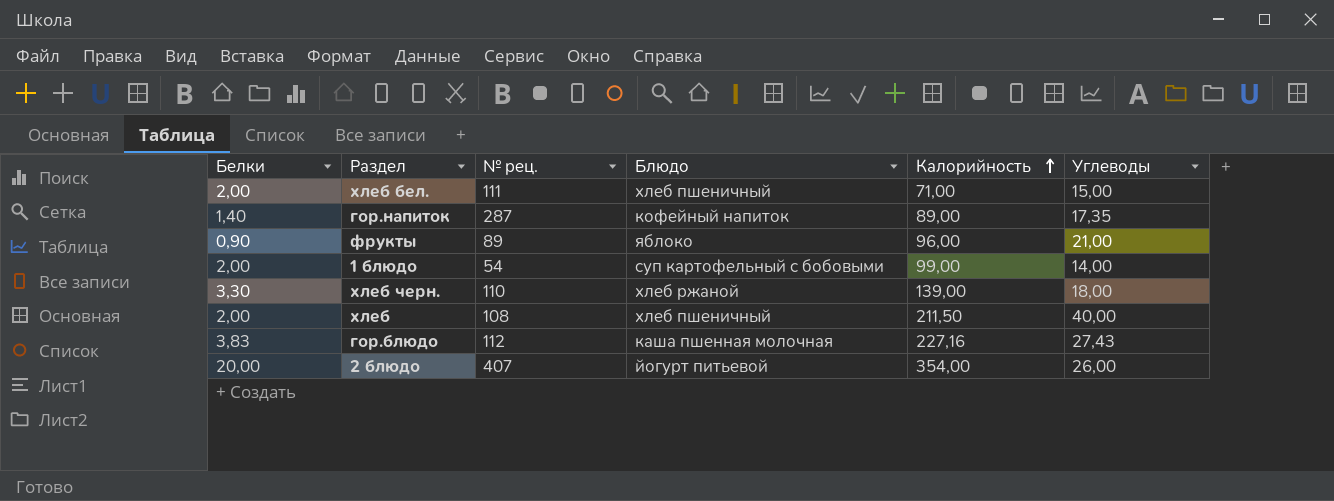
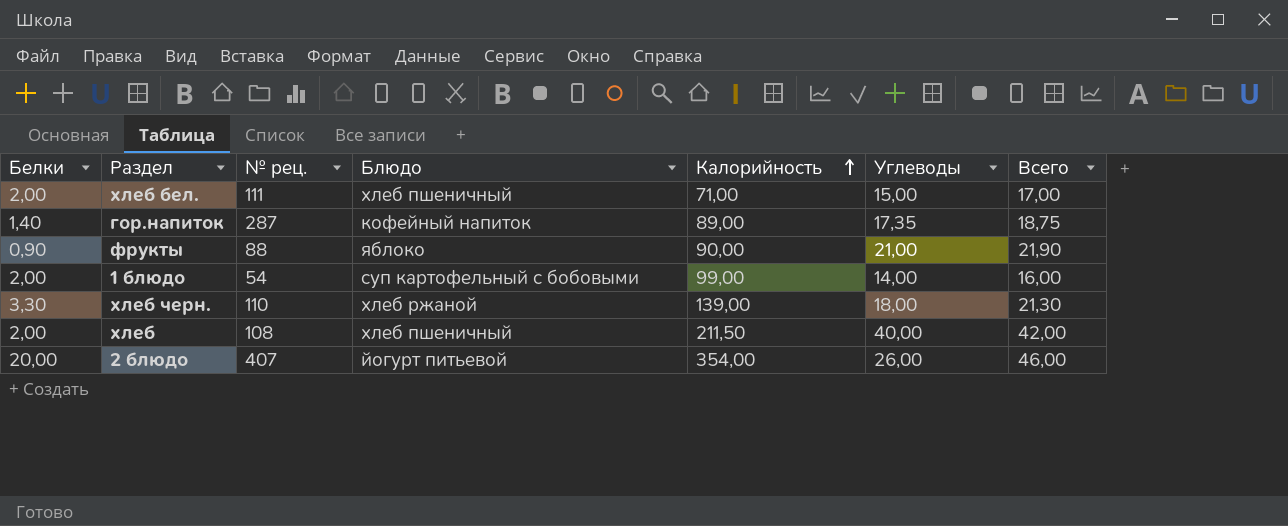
column Всего | formula: none -> [Белки] + [Углеводы]
row гор.блюдо: 3,83 | 112 | каша пшенная молочная | 227,16 | 27,43 -> none
фрукты | № рец.: 89 -> 88
фрукты | Калорийность: 96,00 -> 90,00

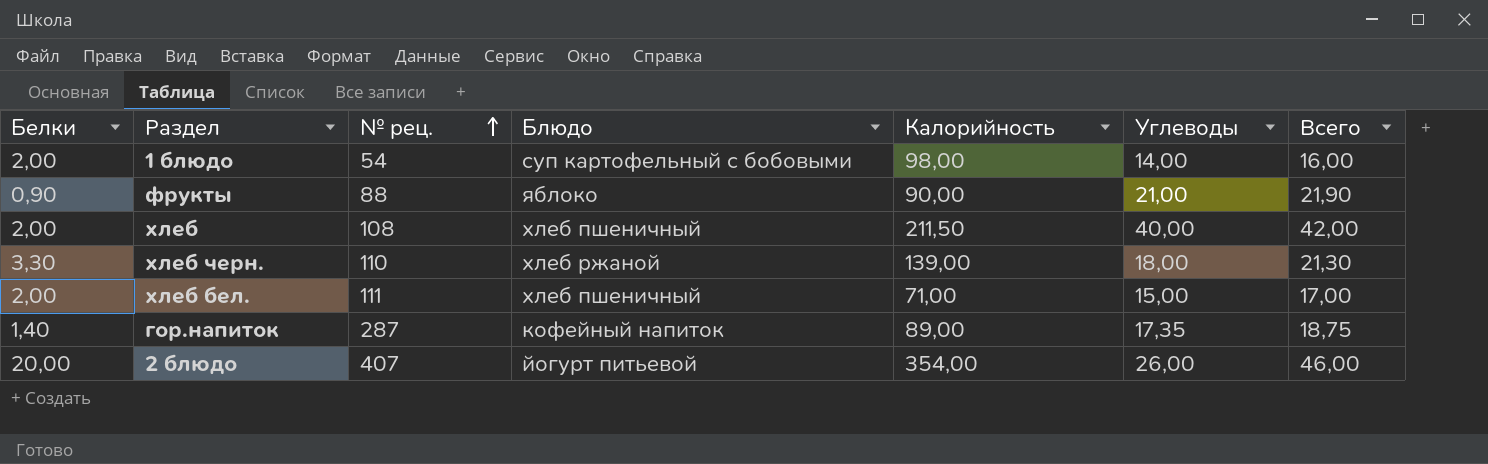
row order: Калорийность ascending -> № рец. ascending
1 блюдо | Калорийность: 99,00 -> 98,00

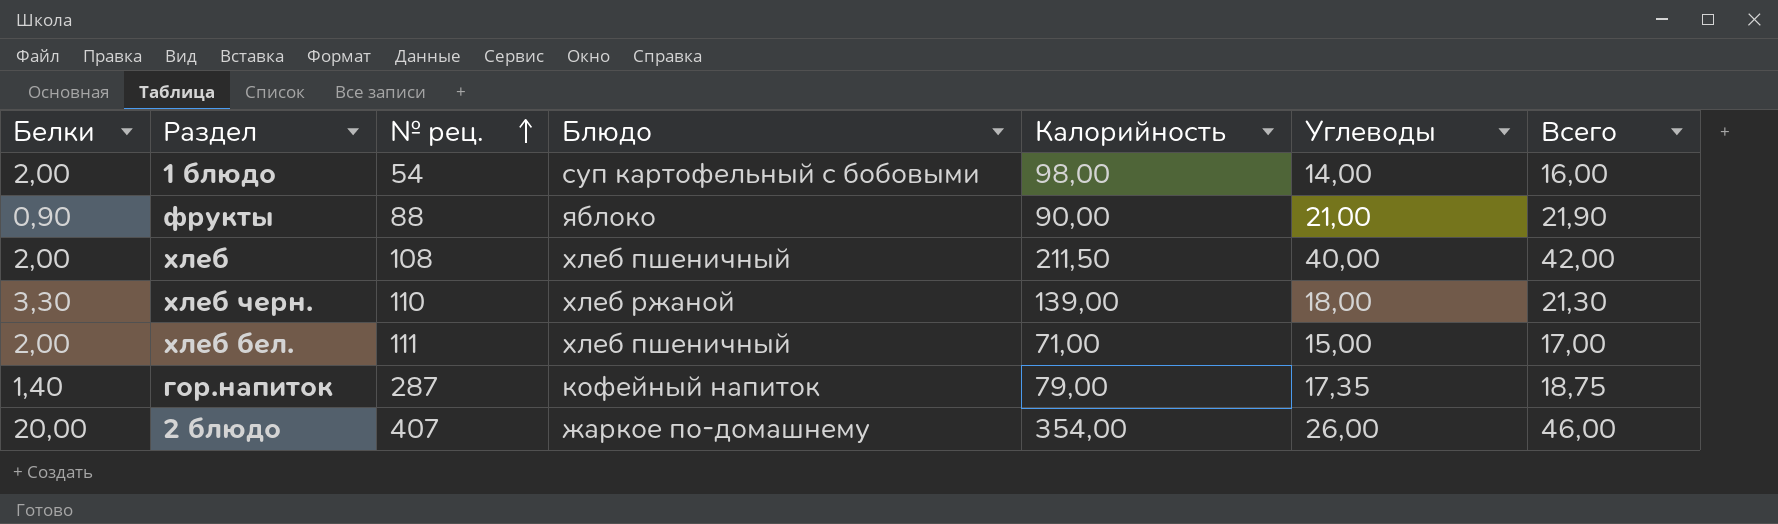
гор.напиток | Калорийность: 89,00 -> 79,00
2 блюдо | Блюдо: йогурт питьевой -> жаркое по-домашнему

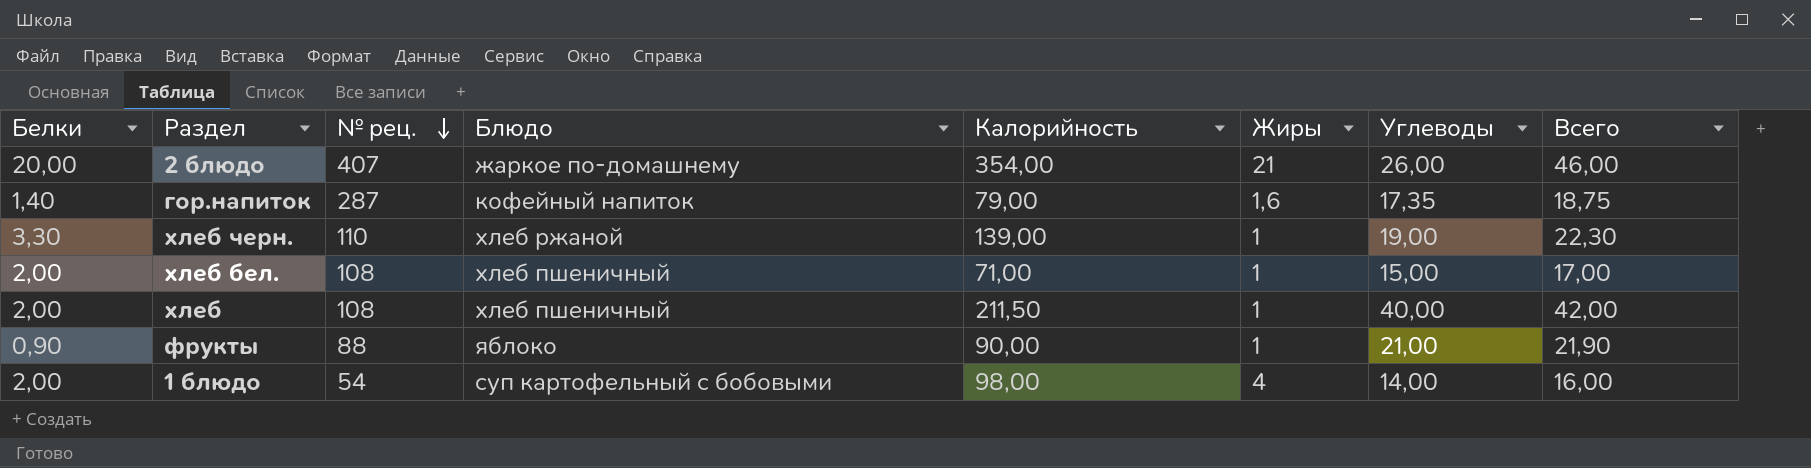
row order: № рец. ascending -> № рец. descending
column Жиры | position: none -> 6
хлеб черн. | Углеводы: 18,00 -> 19,00
хлеб черн. | Всего: 21,30 -> 22,30
хлеб бел. | № рец.: 111 -> 108

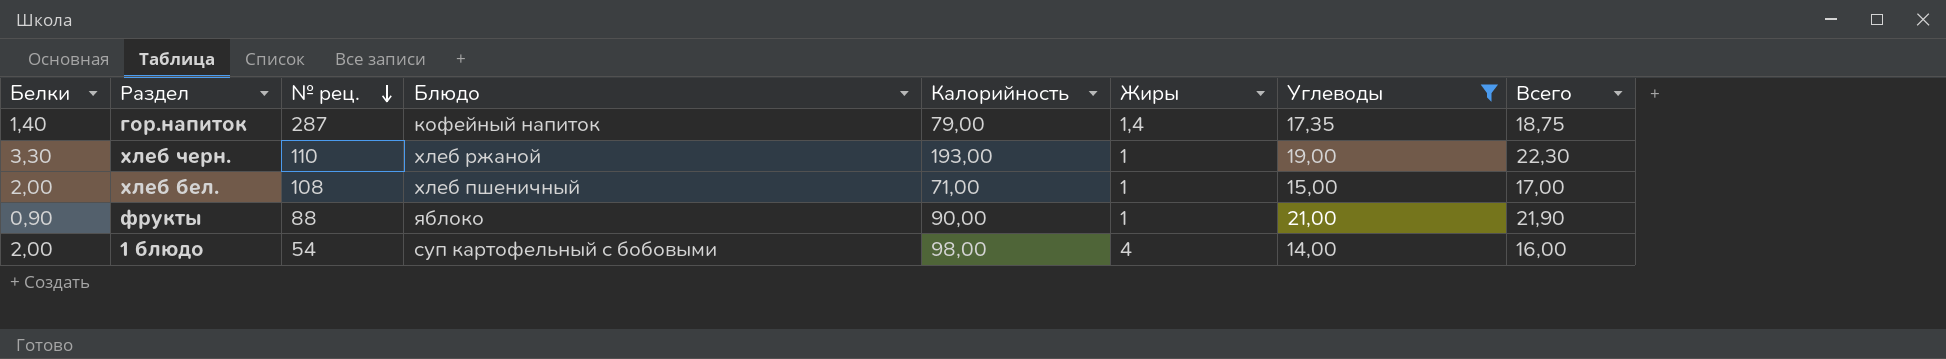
filter: none -> Углеводы <= 21,00
гор.напиток | Жиры: 1,6 -> 1,4
хлеб черн. | Калорийность: 139,00 -> 193,00

